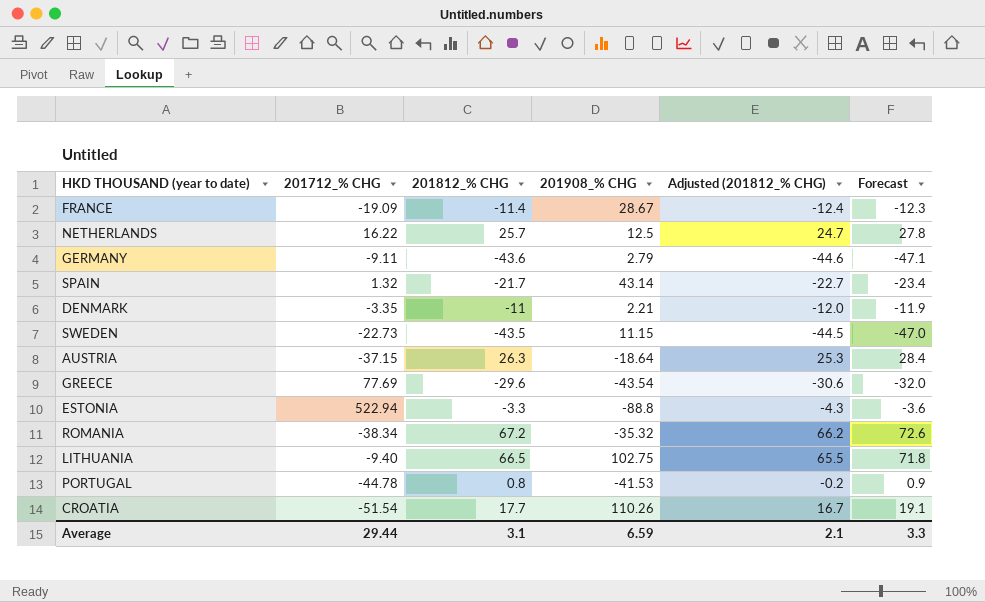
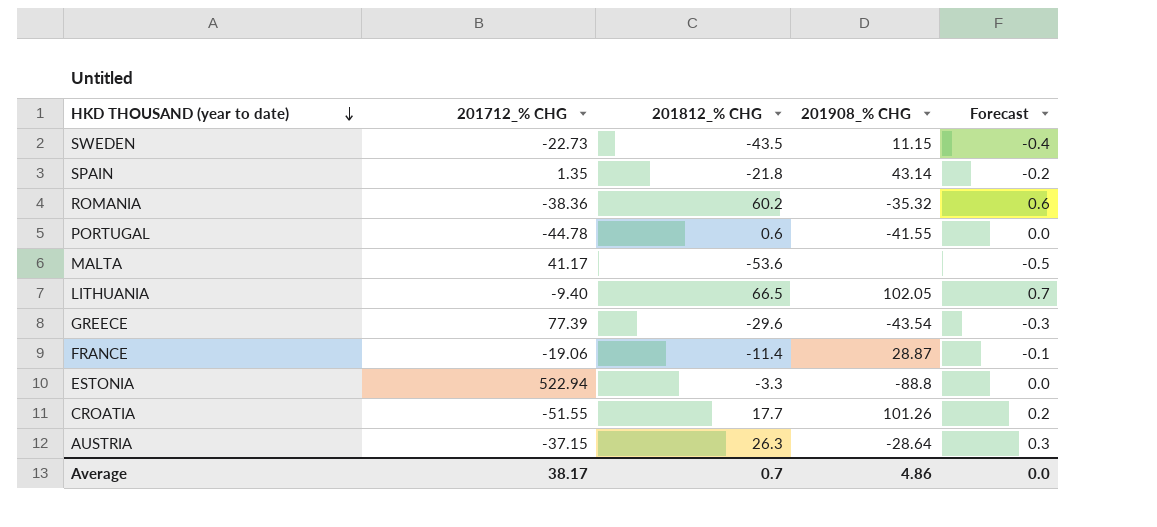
row order: none -> HKD THOUSAND (year to date) descending
column Adjusted (201812_% CHG) | formula: [201812_% CHG] - 1 -> none
column Forecast | formula: [201812_% CHG] * 1.08 -> [201812_% CHG] * 0.01
row NETHERLANDS: 16.22 | 25.7 | 12.5 | 24.7 | 27.8 -> none
row GERMANY: -9.11 | -43.6 | 2.79 | -44.6 | -47.1 -> none
row DENMARK: -3.35 | -11 | 2.21 | -12.0 | -11.9 -> none
SPAIN | 201712_% CHG: 1.32 -> 1.35
SPAIN | 201812_% CHG: -21.7 -> -21.8
ROMANIA | 201712_% CHG: -38.34 -> -38.36
ROMANIA | 201812_% CHG: 67.2 -> 60.2
PORTUGAL | 201812_% CHG: 0.8 -> 0.6
PORTUGAL | 201908_% CHG: -41.53 -> -41.55
row MALTA: none -> 41.17 | -53.6 | none | -0.5
LITHUANIA | 201908_% CHG: 102.75 -> 102.05
GREECE | 201712_% CHG: 77.69 -> 77.39
FRANCE | 201712_% CHG: -19.09 -> -19.06
FRANCE | 201908_% CHG: 28.67 -> 28.87
CROATIA | 201712_% CHG: -51.54 -> -51.55
CROATIA | 201908_% CHG: 110.26 -> 101.26
AUSTRIA | 201908_% CHG: -18.64 -> -28.64
Average | 201712_% CHG: 29.44 -> 38.17
Average | 201812_% CHG: 3.1 -> 0.7
Average | 201908_% CHG: 6.59 -> 4.86
Average | Forecast: 3.3 -> 0.0

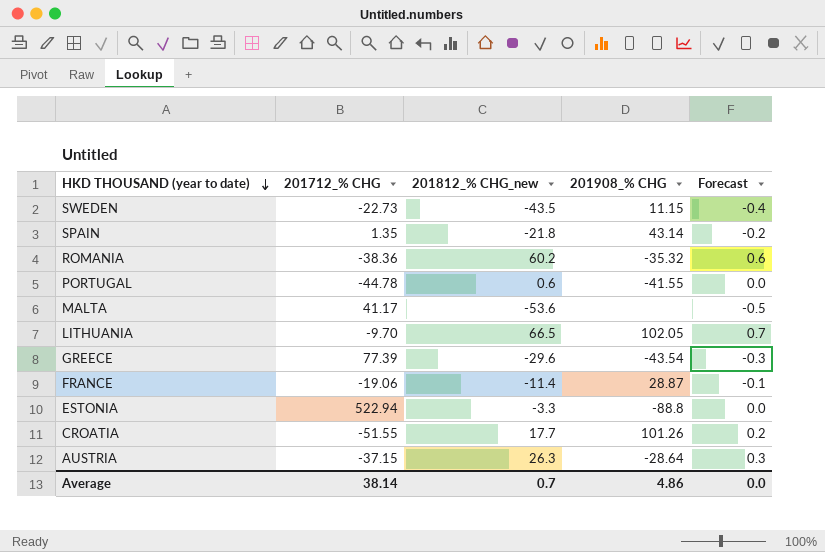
column name: 201812_% CHG -> 201812_% CHG_new
LITHUANIA | 201712_% CHG: -9.40 -> -9.70
Average | 201712_% CHG: 38.17 -> 38.14

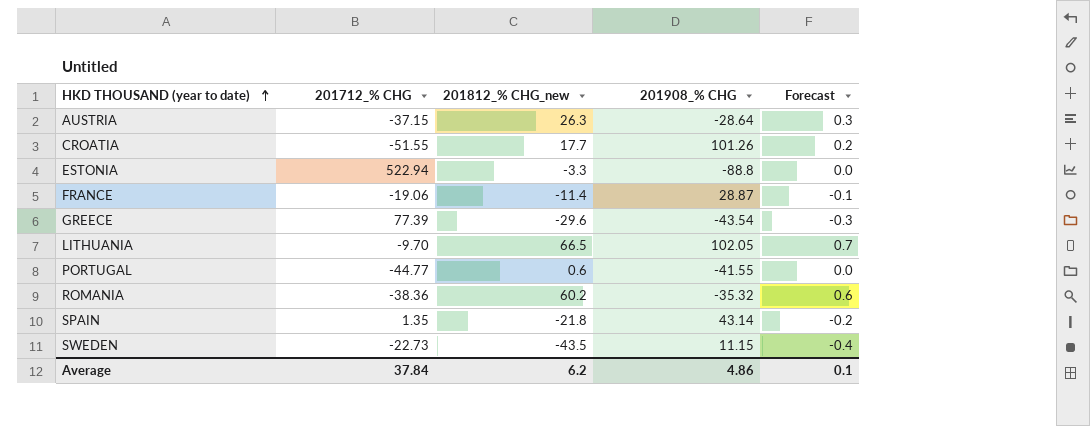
row order: HKD THOUSAND (year to date) descending -> HKD THOUSAND (year to date) ascending
row MALTA: 41.17 | -53.6 | none | -0.5 -> none
PORTUGAL | 201712_% CHG: -44.78 -> -44.77
Average | 201712_% CHG: 38.14 -> 37.84
Average | 201812_% CHG_new: 0.7 -> 6.2
Average | Forecast: 0.0 -> 0.1

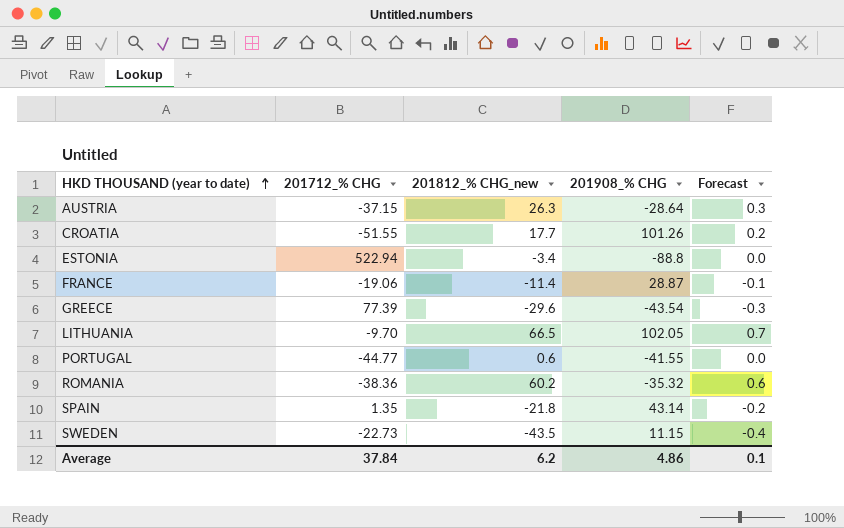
ESTONIA | 201812_% CHG_new: -3.3 -> -3.4

